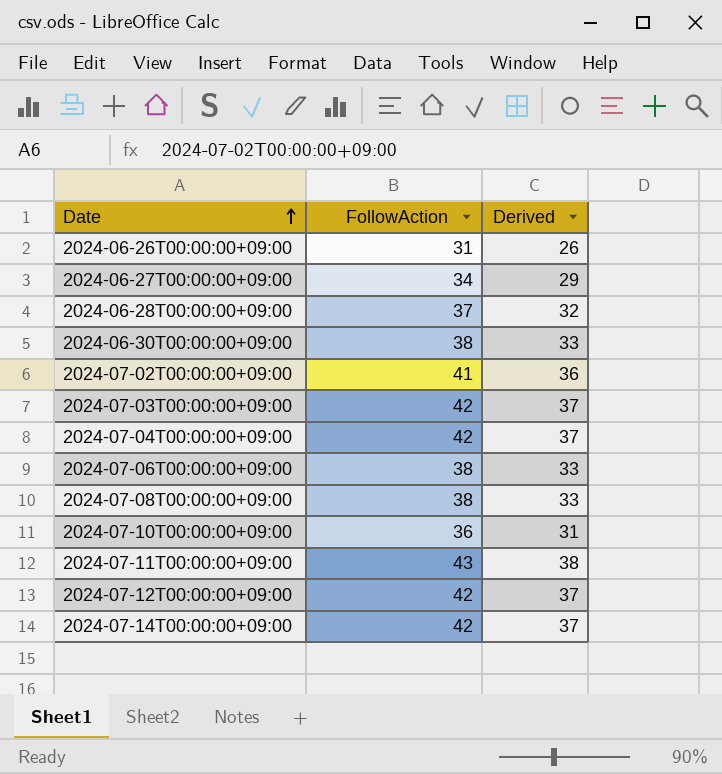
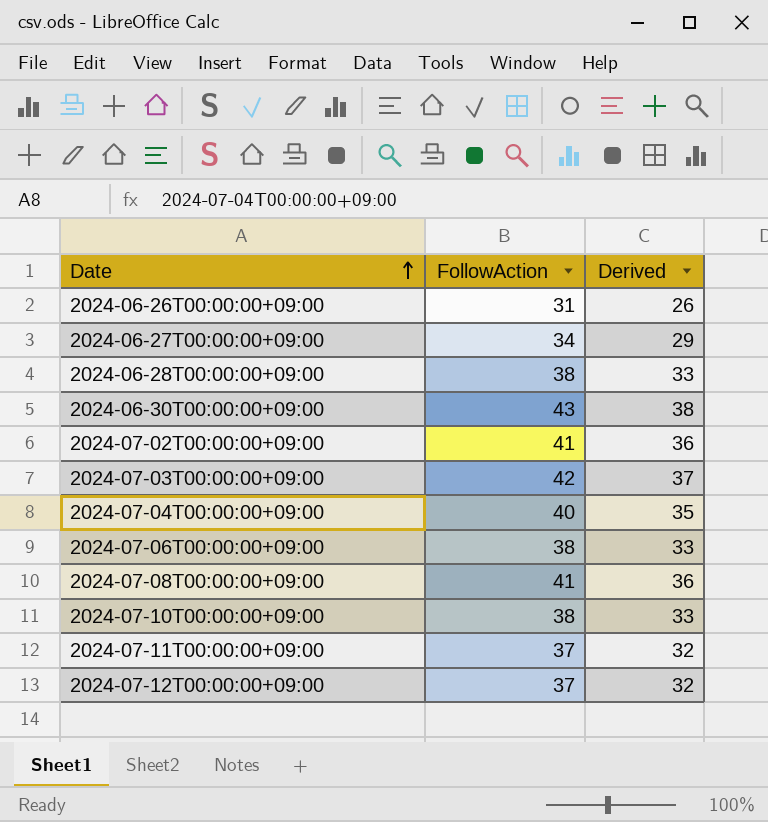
row 2024-07-14T00:00:00+09:00: 42 | 37 -> none
2024-06-28T00:00:00+09:00 | FollowAction: 37 -> 38
2024-06-28T00:00:00+09:00 | Derived: 32 -> 33
2024-06-30T00:00:00+09:00 | FollowAction: 38 -> 43
2024-06-30T00:00:00+09:00 | Derived: 33 -> 38
2024-07-04T00:00:00+09:00 | FollowAction: 42 -> 40
2024-07-04T00:00:00+09:00 | Derived: 37 -> 35
2024-07-08T00:00:00+09:00 | FollowAction: 38 -> 41
2024-07-08T00:00:00+09:00 | Derived: 33 -> 36
2024-07-10T00:00:00+09:00 | FollowAction: 36 -> 38
2024-07-10T00:00:00+09:00 | Derived: 31 -> 33
2024-07-11T00:00:00+09:00 | FollowAction: 43 -> 37
2024-07-11T00:00:00+09:00 | Derived: 38 -> 32
2024-07-12T00:00:00+09:00 | FollowAction: 42 -> 37
2024-07-12T00:00:00+09:00 | Derived: 37 -> 32

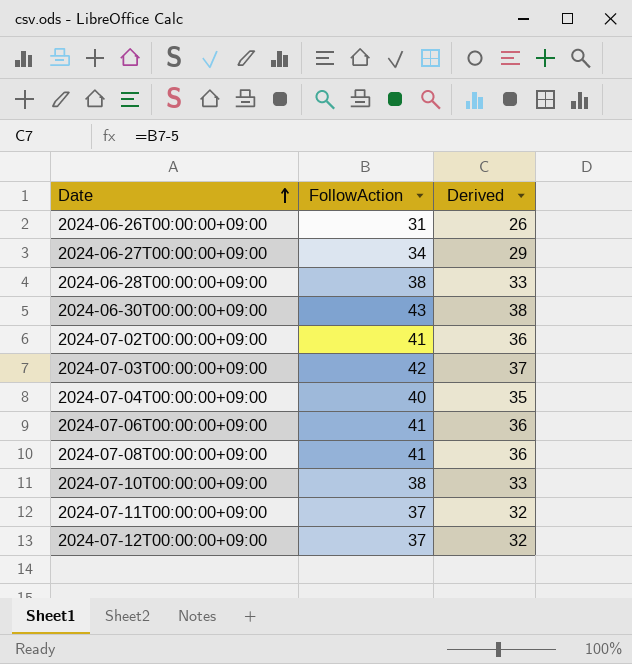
2024-07-06T00:00:00+09:00 | FollowAction: 38 -> 41
2024-07-06T00:00:00+09:00 | Derived: 33 -> 36

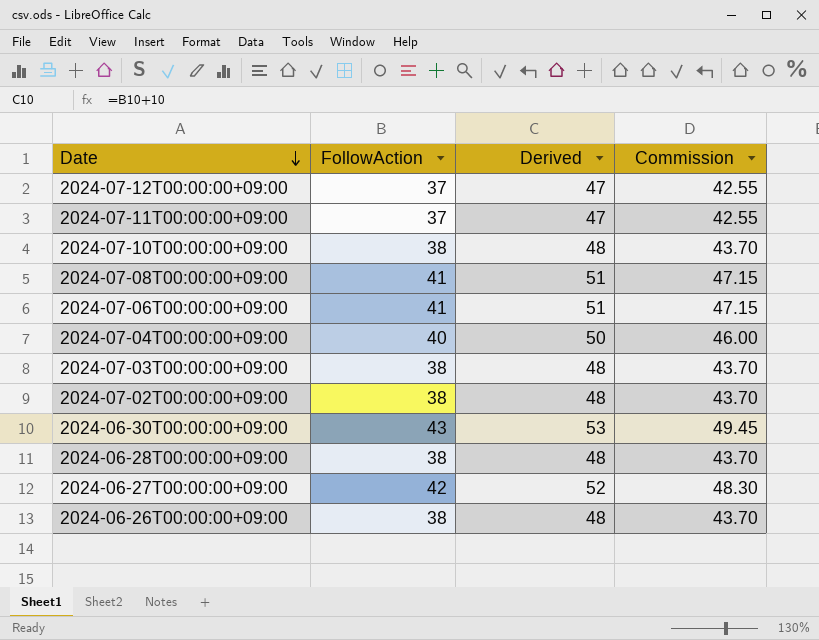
row order: Date ascending -> Date descending
column Derived | formula: [FollowAction] - 5 -> [FollowAction] + 10
column Commission | formula: none -> [FollowAction] * 1.15
2024-07-03T00:00:00+09:00 | FollowAction: 42 -> 38
2024-07-02T00:00:00+09:00 | FollowAction: 41 -> 38
2024-06-27T00:00:00+09:00 | FollowAction: 34 -> 42
2024-06-26T00:00:00+09:00 | FollowAction: 31 -> 38

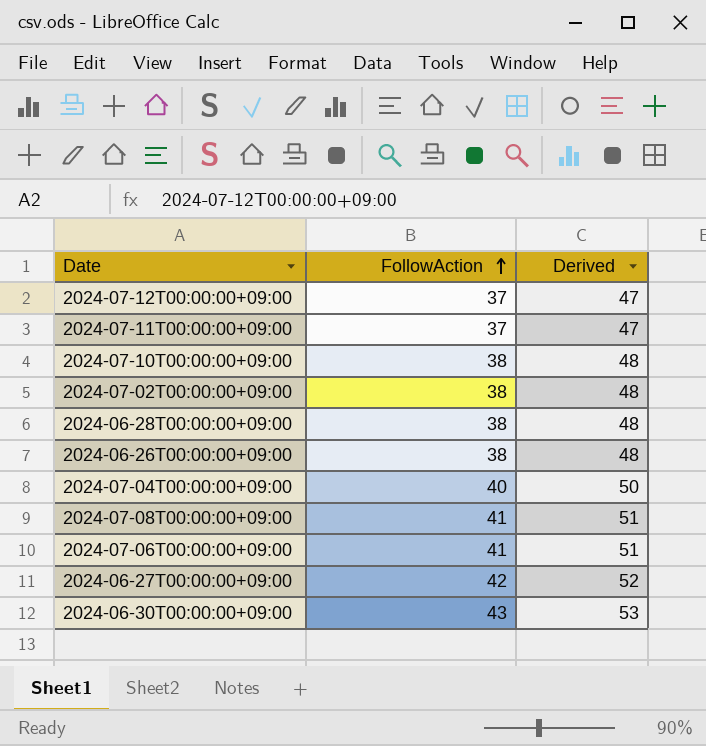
row order: Date descending -> FollowAction ascending
column Commission | formula: [FollowAction] * 1.15 -> none
row 2024-07-03T00:00:00+09:00: 38 | 48 | 43.70 -> none

